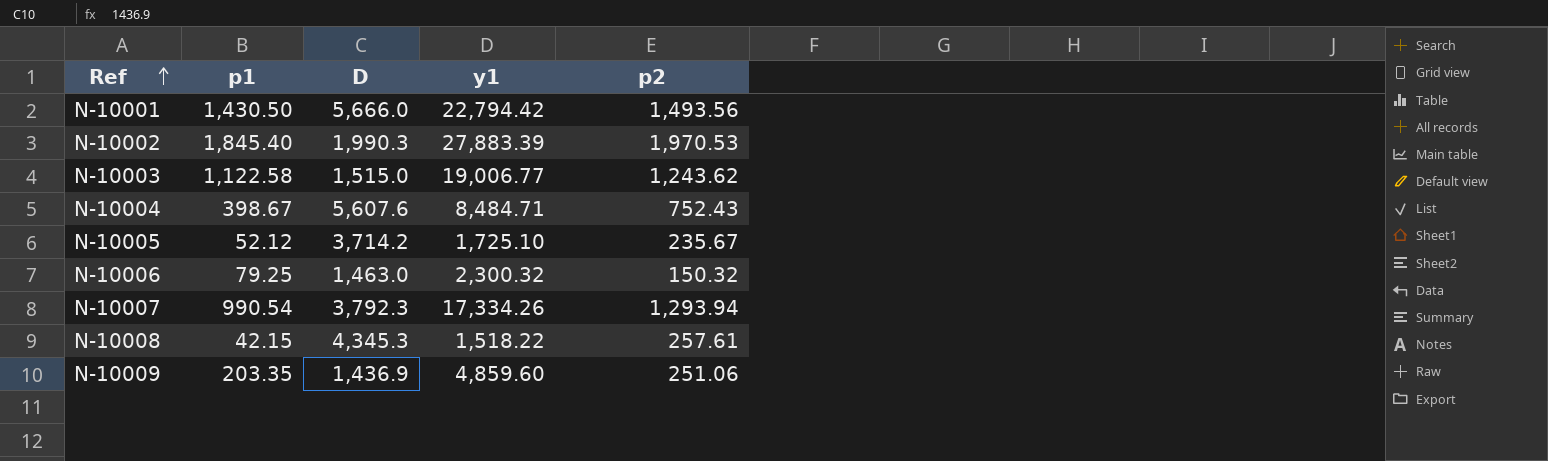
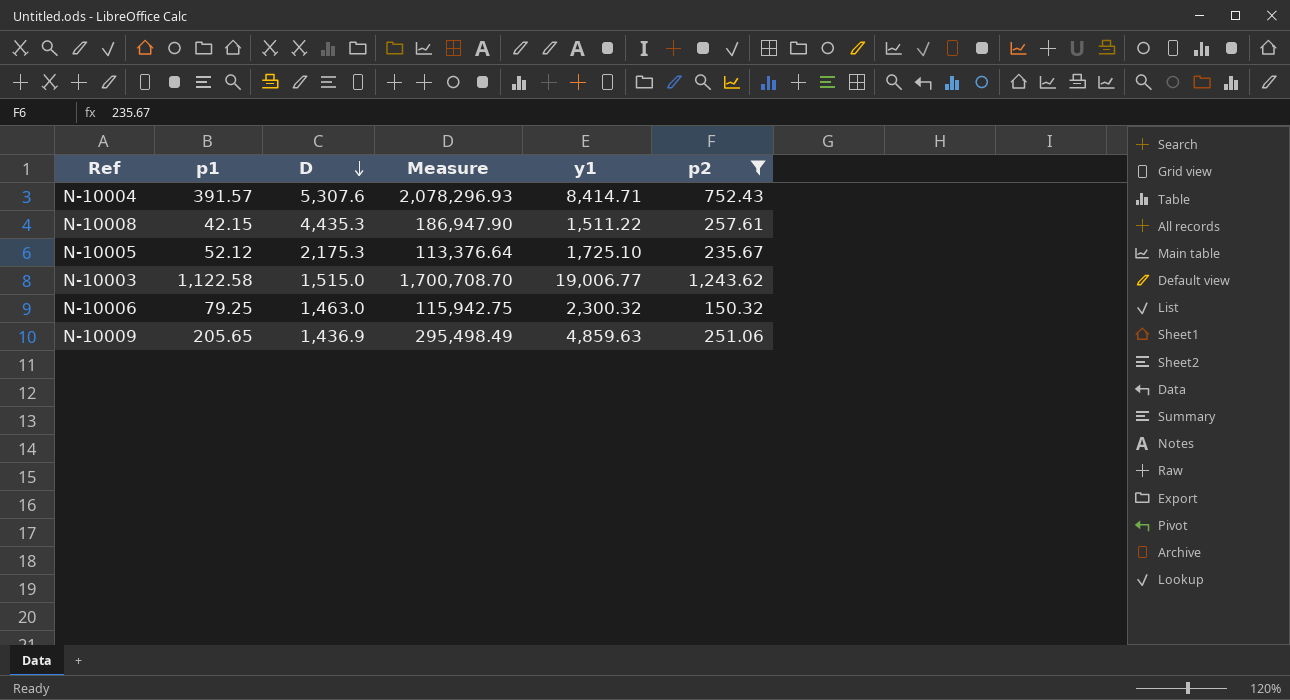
filter: none -> p2 <= 1,243.62
row order: Ref ascending -> D descending
column Measure | formula: none -> [p1] * [D]
N-10004 | p1: 398.67 -> 391.57
N-10004 | D: 5,607.6 -> 5,307.6
N-10004 | y1: 8,484.71 -> 8,414.71
N-10008 | D: 4,345.3 -> 4,435.3
N-10008 | y1: 1,518.22 -> 1,511.22
N-10005 | D: 3,714.2 -> 2,175.3
N-10009 | p1: 203.35 -> 205.65
N-10009 | y1: 4,859.60 -> 4,859.63

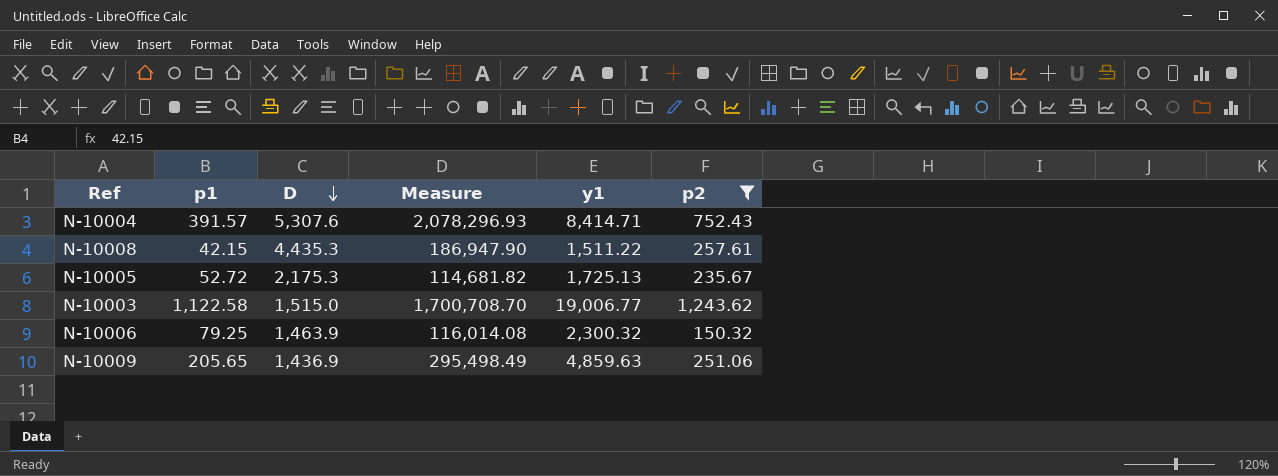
N-10005 | p1: 52.12 -> 52.72
N-10005 | Measure: 113,376.64 -> 114,681.82
N-10005 | y1: 1,725.10 -> 1,725.13
N-10006 | D: 1,463.0 -> 1,463.9
N-10006 | Measure: 115,942.75 -> 116,014.08

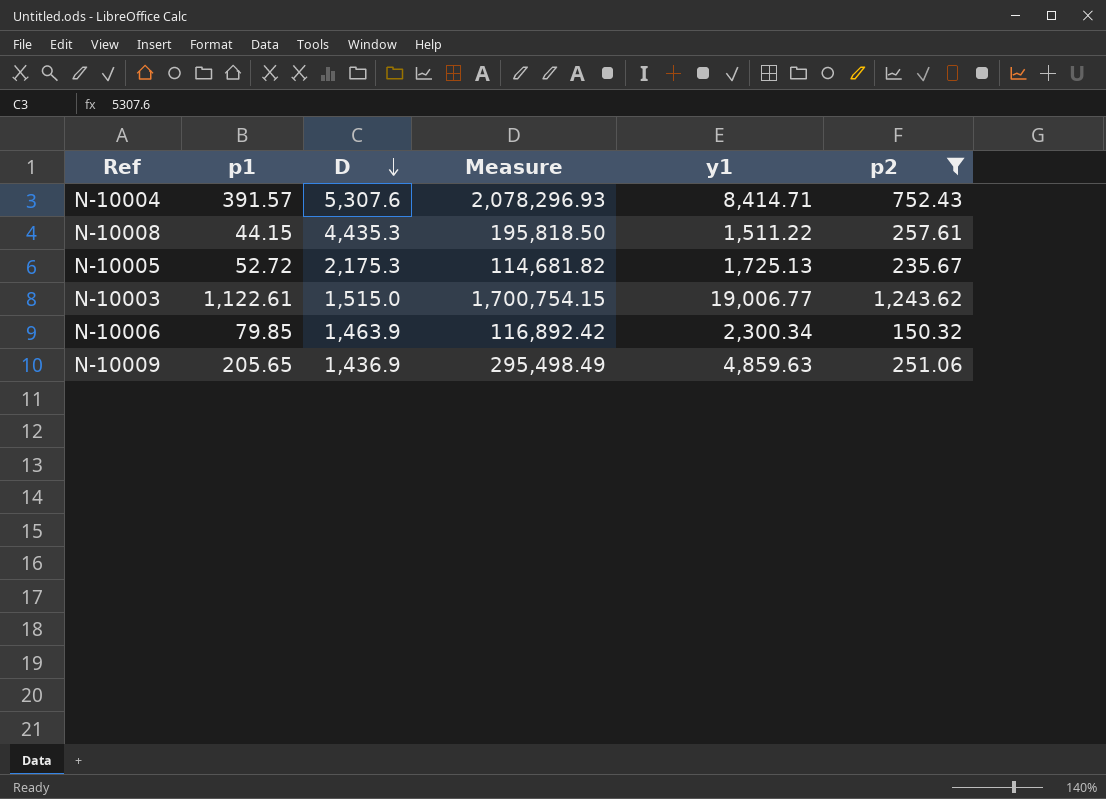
N-10008 | p1: 42.15 -> 44.15
N-10008 | Measure: 186,947.90 -> 195,818.50
N-10003 | p1: 1,122.58 -> 1,122.61
N-10003 | Measure: 1,700,708.70 -> 1,700,754.15
N-10006 | p1: 79.25 -> 79.85
N-10006 | Measure: 116,014.08 -> 116,892.42
N-10006 | y1: 2,300.32 -> 2,300.34

